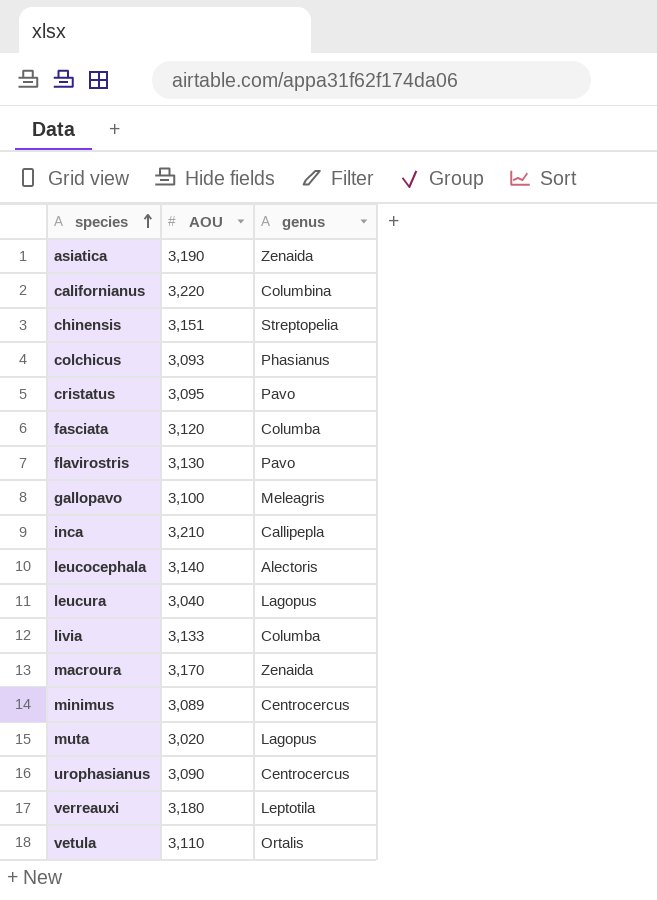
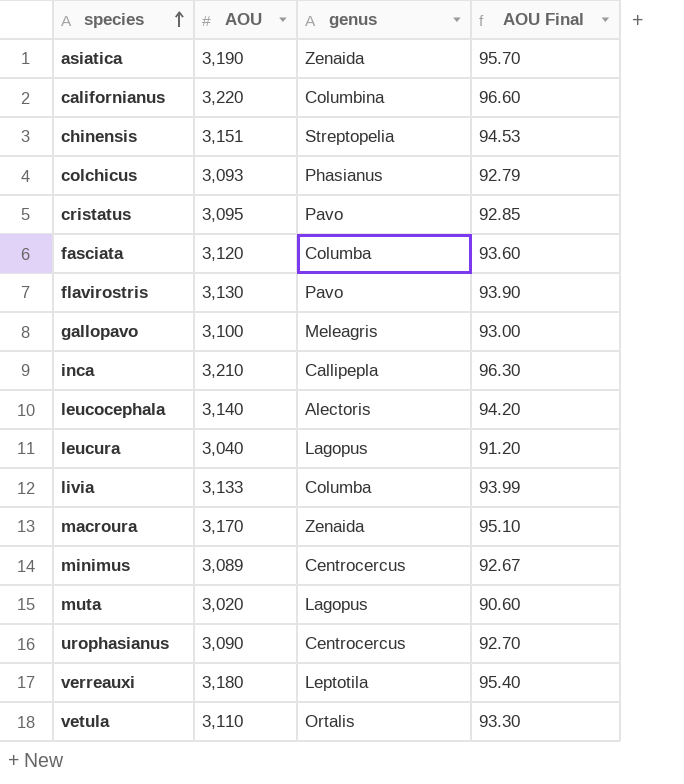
column AOU Final | formula: none -> [AOU] * 0.03

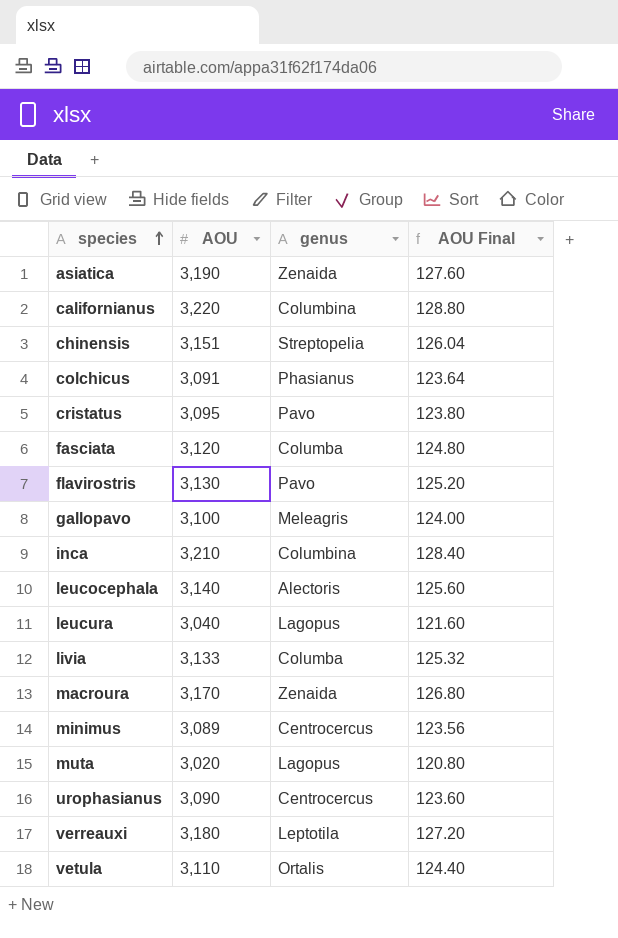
column AOU Final | formula: [AOU] * 0.03 -> [AOU] * 0.04
colchicus | AOU: 3,093 -> 3,091
inca | genus: Callipepla -> Columbina

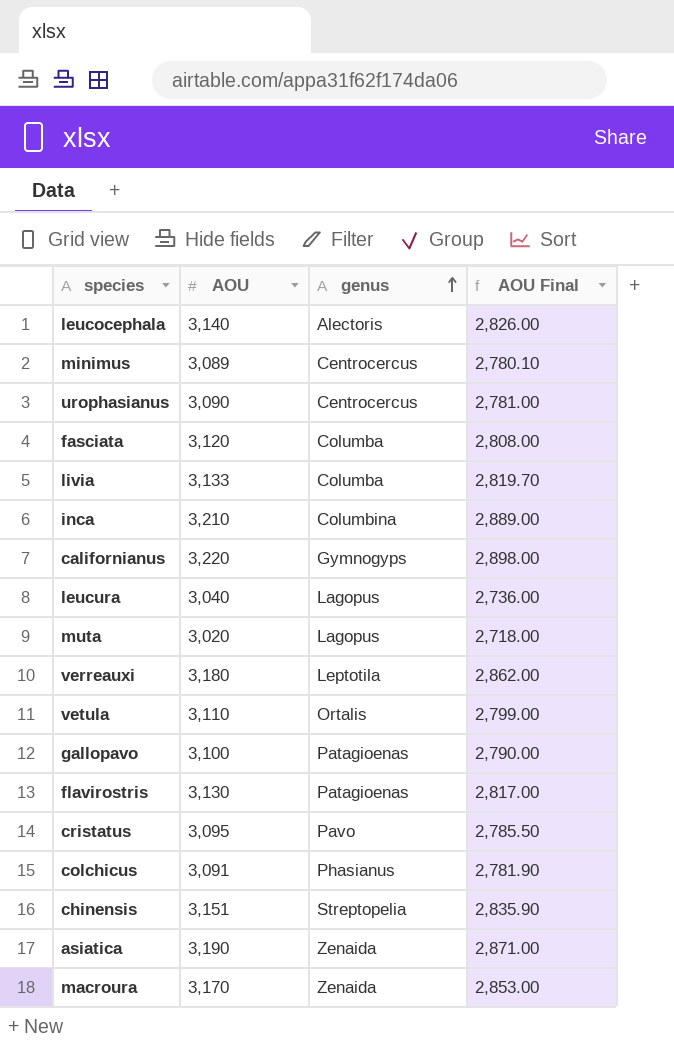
row order: species ascending -> genus ascending
column AOU Final | formula: [AOU] * 0.04 -> [AOU] * 0.9
californianus | genus: Columbina -> Gymnogyps
gallopavo | genus: Meleagris -> Patagioenas
flavirostris | genus: Pavo -> Patagioenas

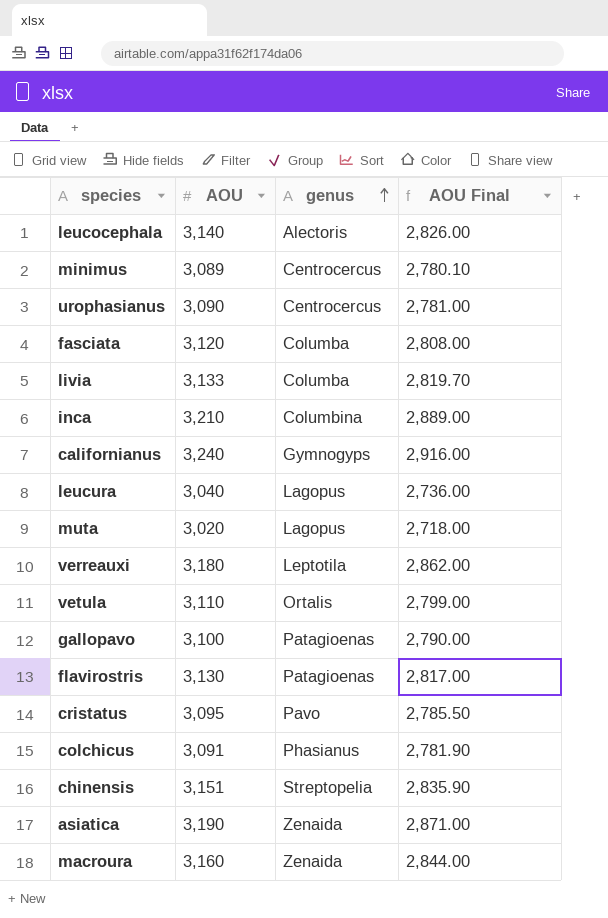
californianus | AOU: 3,220 -> 3,240
californianus | AOU Final: 2,898.00 -> 2,916.00
macroura | AOU: 3,170 -> 3,160
macroura | AOU Final: 2,853.00 -> 2,844.00

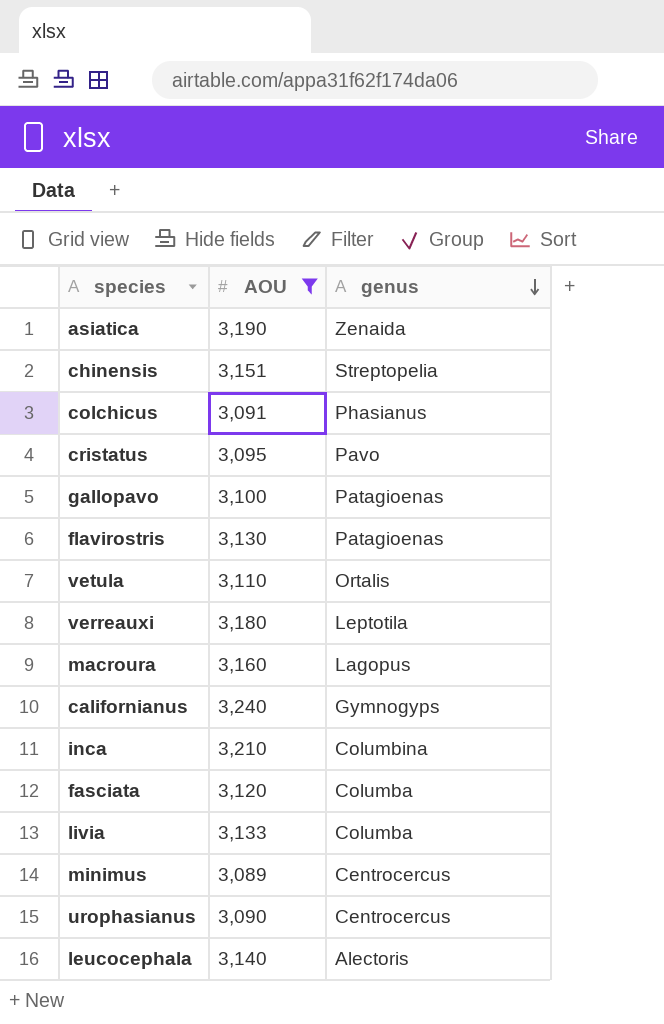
filter: none -> AOU >= 3,089
row order: genus ascending -> genus descending
column AOU Final | formula: [AOU] * 0.9 -> none
macroura | genus: Zenaida -> Lagopus

